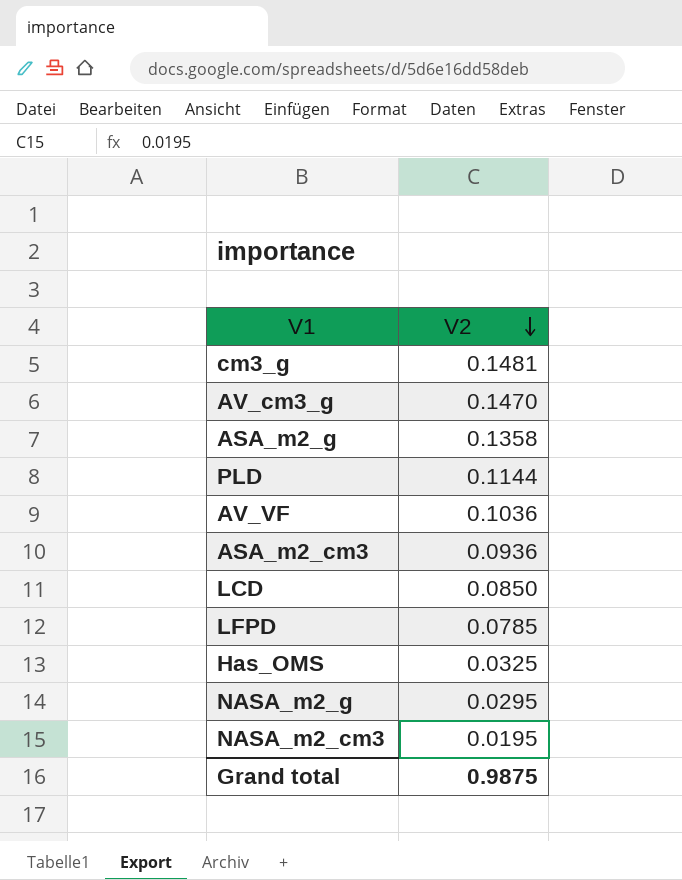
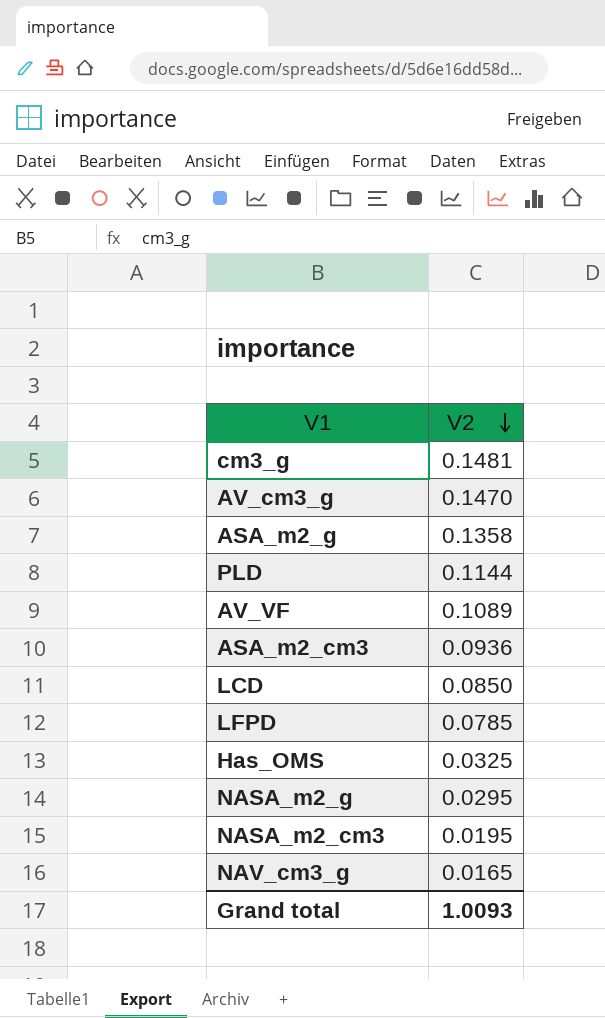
AV_VF | V2: 0.1036 -> 0.1089
row NAV_cm3_g: none -> 0.0165
Grand total | V2: 0.9875 -> 1.0093

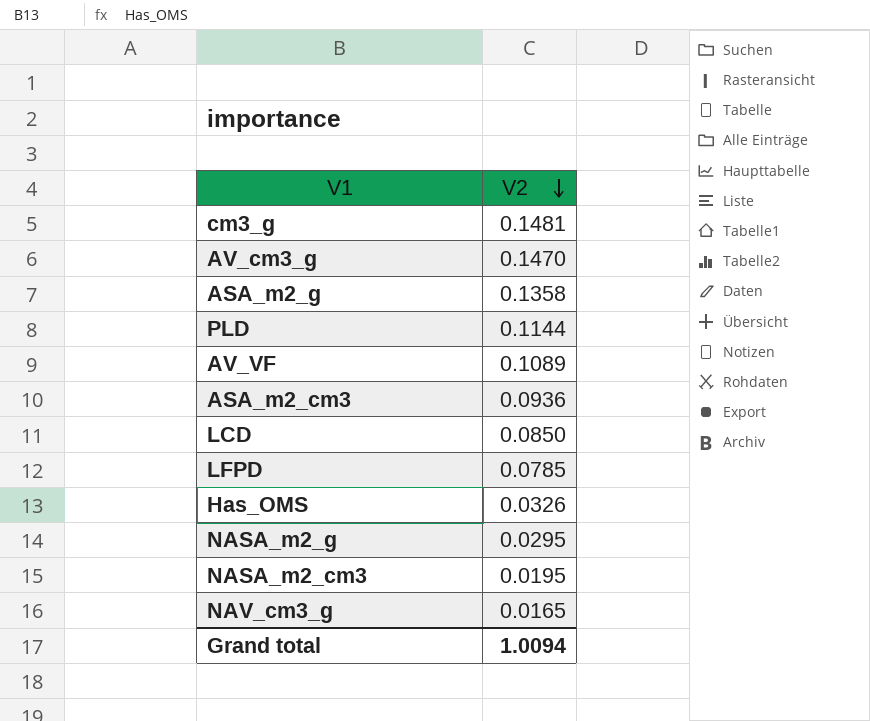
Has_OMS | V2: 0.0325 -> 0.0326
Grand total | V2: 1.0093 -> 1.0094

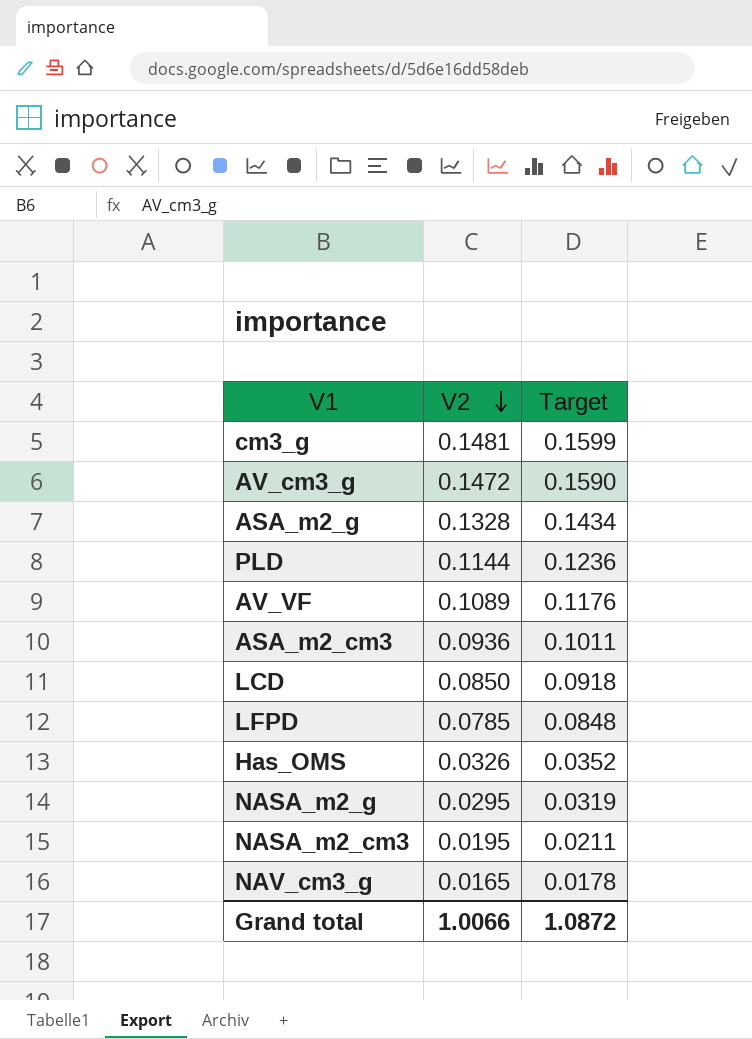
column Target | formula: none -> [V2] * 1.08
AV_cm3_g | V2: 0.1470 -> 0.1472
ASA_m2_g | V2: 0.1358 -> 0.1328
Grand total | V2: 1.0094 -> 1.0066

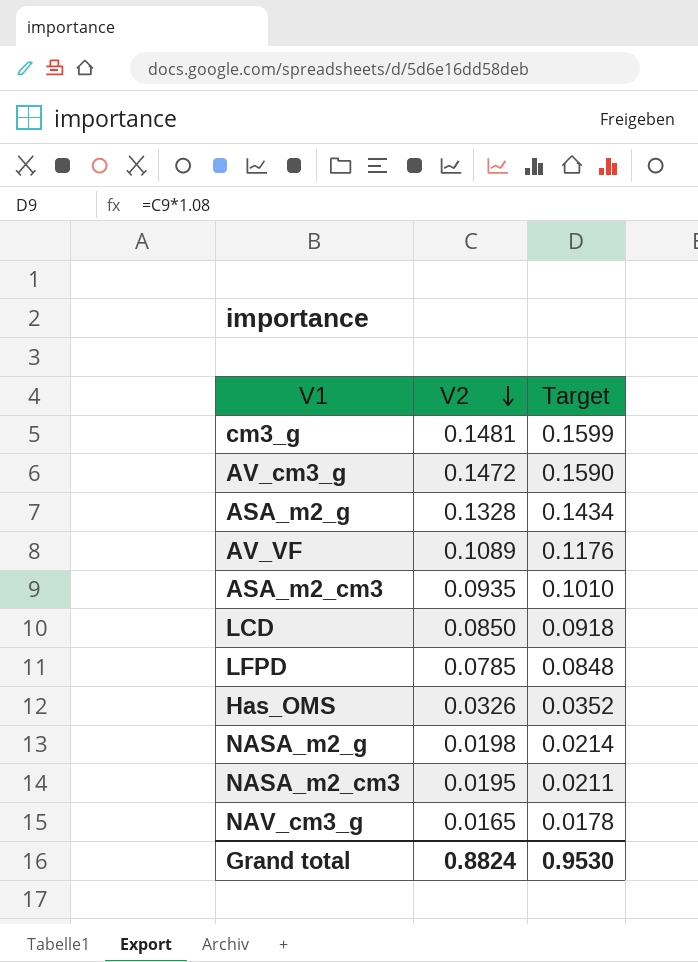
row PLD: 0.1144 | 0.1236 -> none
ASA_m2_cm3 | V2: 0.0936 -> 0.0935
ASA_m2_cm3 | Target: 0.1011 -> 0.1010
NASA_m2_g | V2: 0.0295 -> 0.0198
NASA_m2_g | Target: 0.0319 -> 0.0214
Grand total | V2: 1.0066 -> 0.8824
Grand total | Target: 1.0872 -> 0.9530

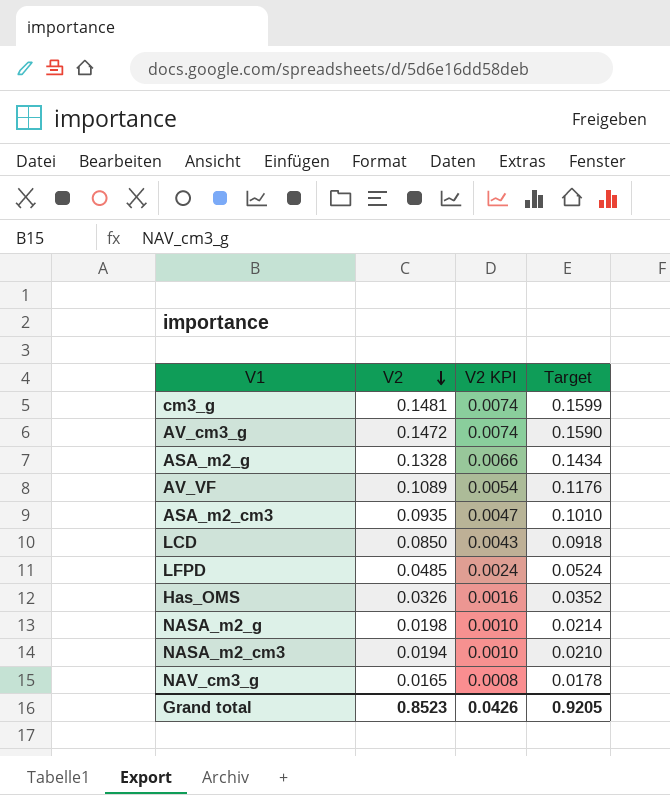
column V2 KPI | formula: none -> [V2] * 0.05
LFPD | V2: 0.0785 -> 0.0485
LFPD | Target: 0.0848 -> 0.0524
NASA_m2_cm3 | V2: 0.0195 -> 0.0194
NASA_m2_cm3 | Target: 0.0211 -> 0.0210
Grand total | V2: 0.8824 -> 0.8523
Grand total | Target: 0.9530 -> 0.9205

